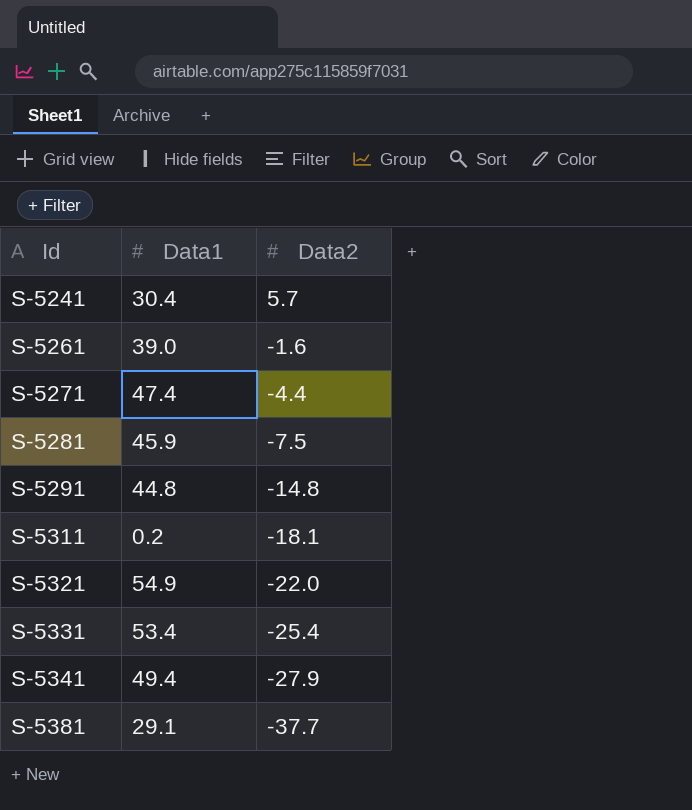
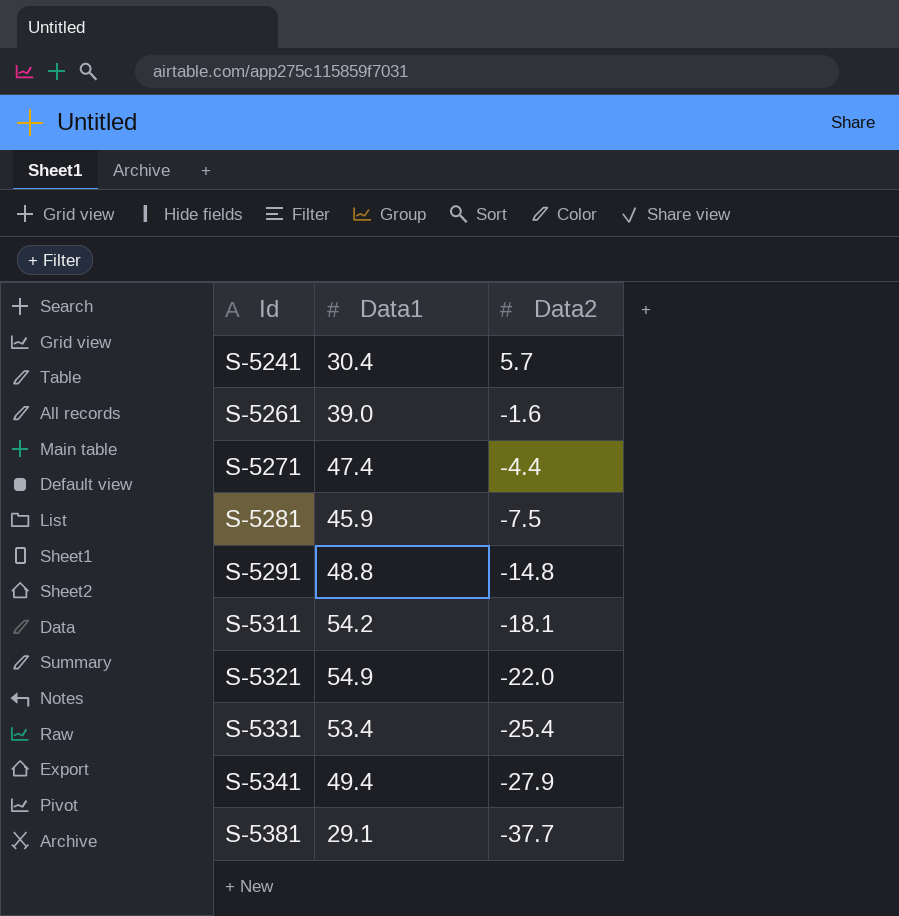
S-5291 | Data1: 44.8 -> 48.8
S-5311 | Data1: 0.2 -> 54.2

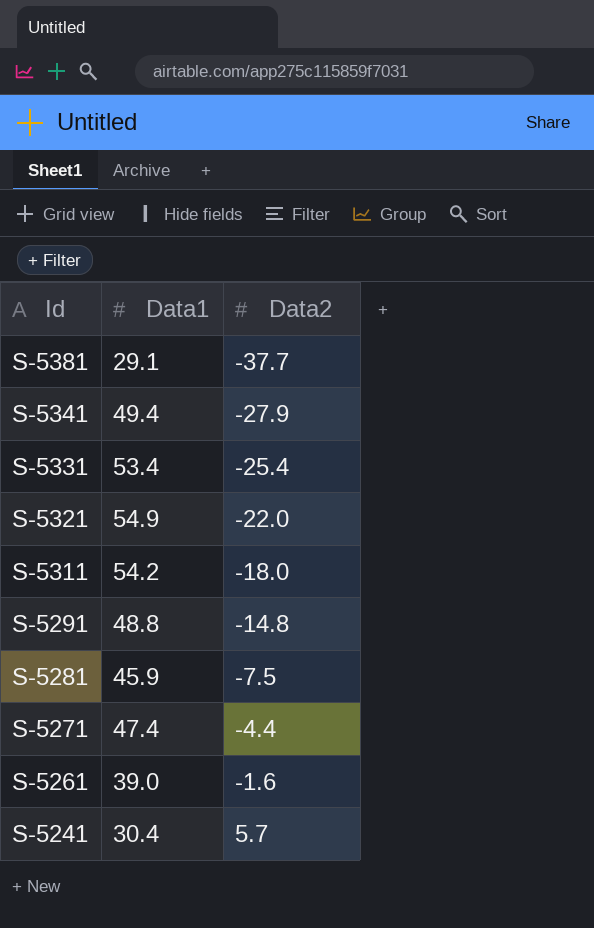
row order: Id ascending -> Id descending
S-5311 | Data2: -18.1 -> -18.0

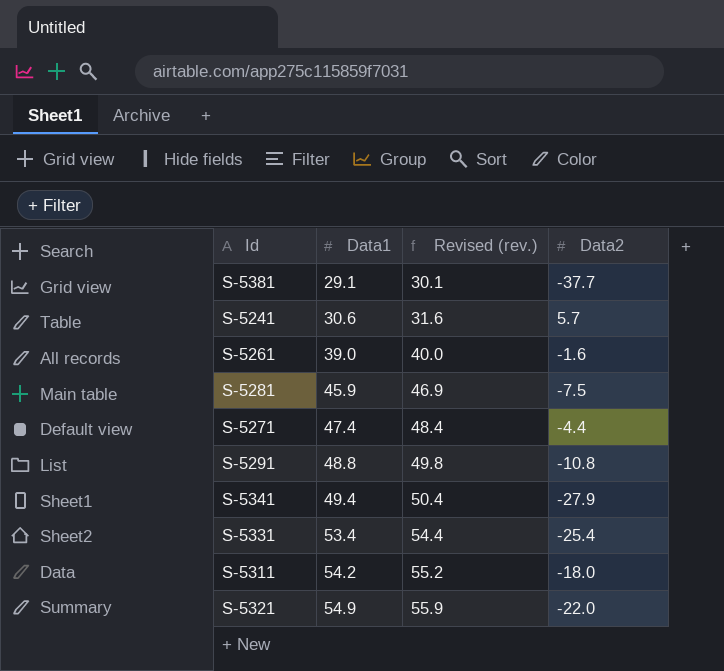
row order: Id descending -> Data1 ascending
column Revised (rev.) | formula: none -> [Data1] + 1
S-5241 | Data1: 30.4 -> 30.6
S-5291 | Data2: -14.8 -> -10.8

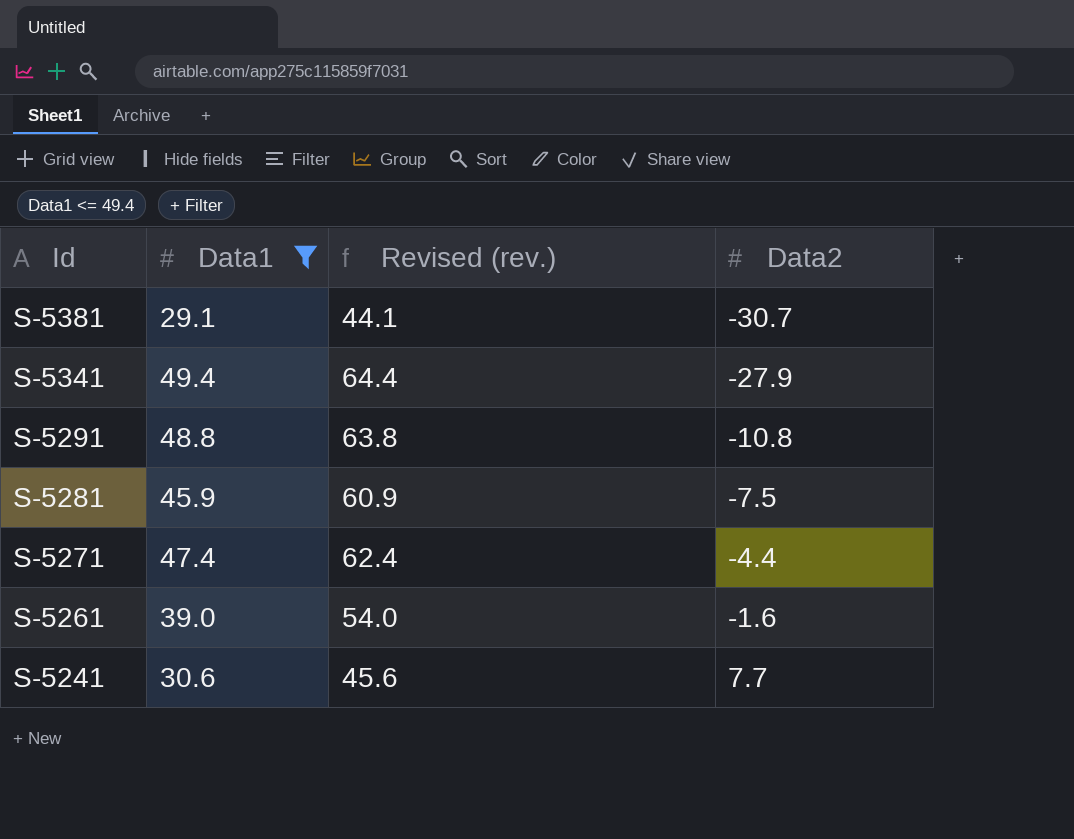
filter: none -> Data1 <= 49.4
row order: Data1 ascending -> Id descending
column Revised (rev.) | formula: [Data1] + 1 -> [Data1] + 15
S-5381 | Data2: -37.7 -> -30.7
S-5241 | Data2: 5.7 -> 7.7

